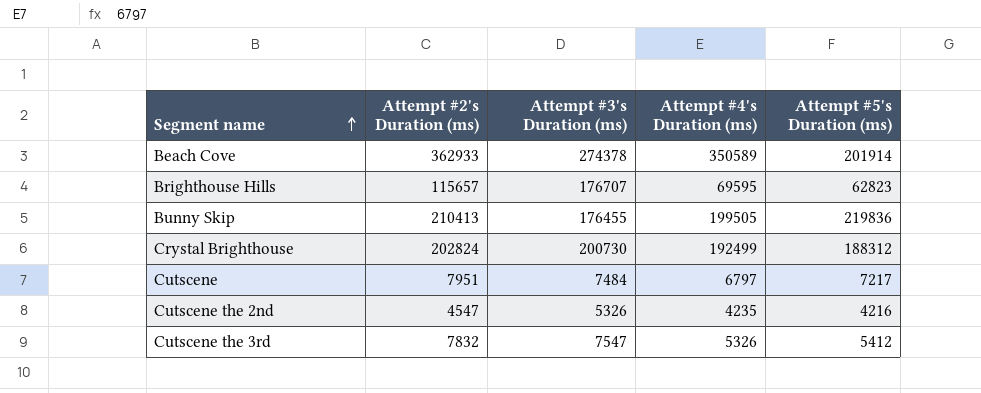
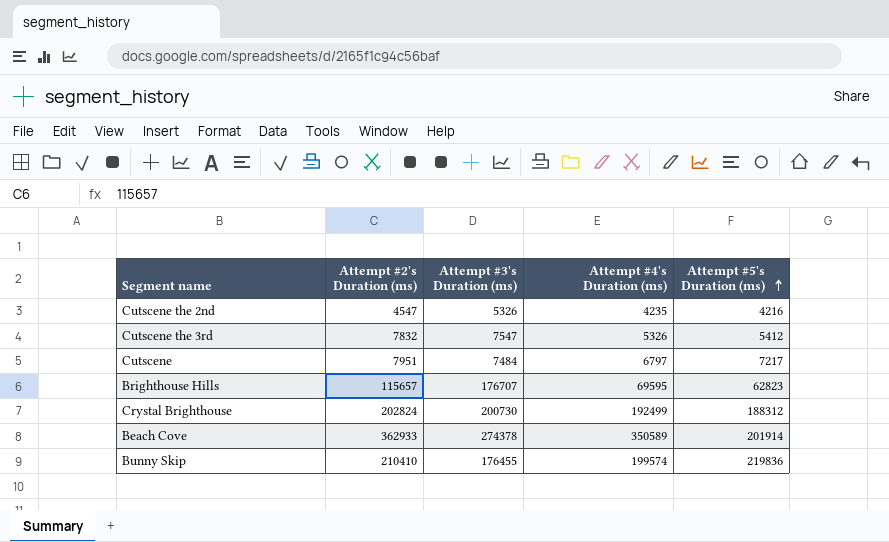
row order: Segment name ascending -> Attempt #5's Duration (ms) ascending
Bunny Skip | Attempt #2's Duration (ms): 210413 -> 210410
Bunny Skip | Attempt #4's Duration (ms): 199505 -> 199574

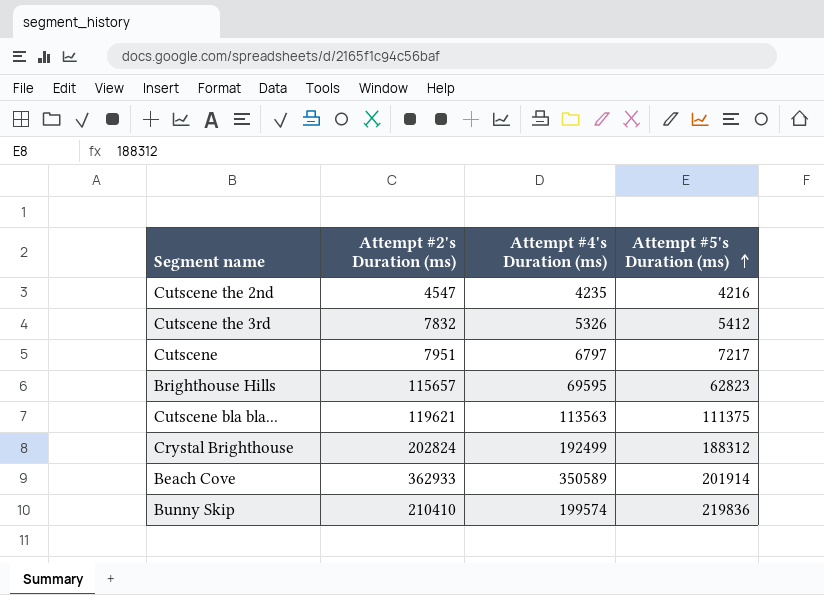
column Attempt #3's Duration (ms) | position: 3 -> none
row Cutscene bla bla...: none -> 119621 | 113563 | 111375

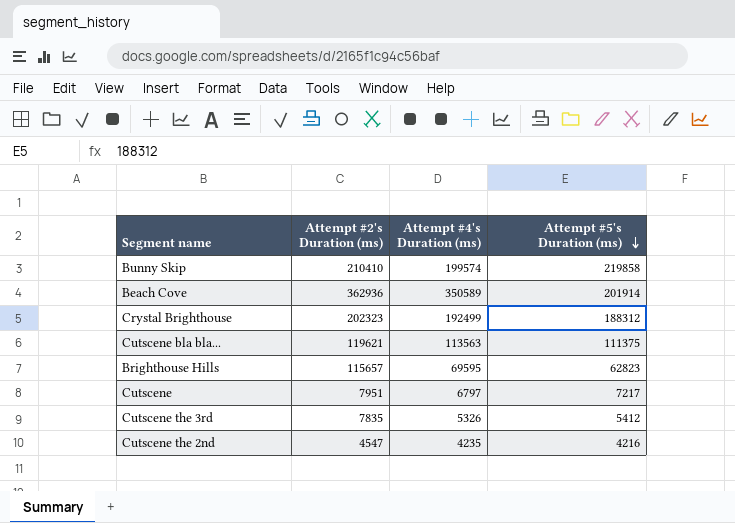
row order: Attempt #5's Duration (ms) ascending -> Attempt #5's Duration (ms) descending
Bunny Skip | Attempt #5's Duration (ms): 219836 -> 219858
Beach Cove | Attempt #2's Duration (ms): 362933 -> 362936
Crystal Brighthouse | Attempt #2's Duration (ms): 202824 -> 202323
Cutscene the 3rd | Attempt #2's Duration (ms): 7832 -> 7835

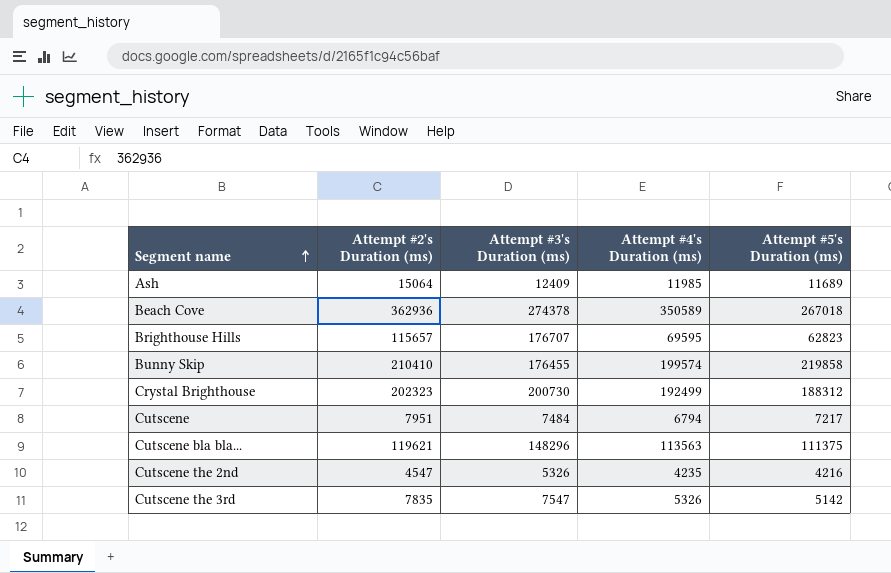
row order: Attempt #5's Duration (ms) descending -> Segment name ascending
column Attempt #3's Duration (ms) | position: none -> 3
row Ash: none -> 15064 | 12409 | 11985 | 11689
Beach Cove | Attempt #5's Duration (ms): 201914 -> 267018
Cutscene | Attempt #4's Duration (ms): 6797 -> 6794
Cutscene the 3rd | Attempt #5's Duration (ms): 5412 -> 5142

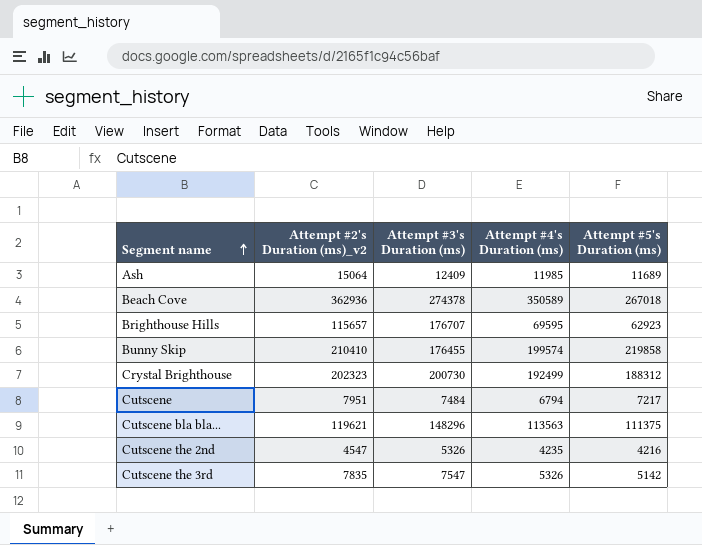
column name: Attempt #2's Duration (ms) -> Attempt #2's Duration (ms)_v2
Brighthouse Hills | Attempt #5's Duration (ms): 62823 -> 62923

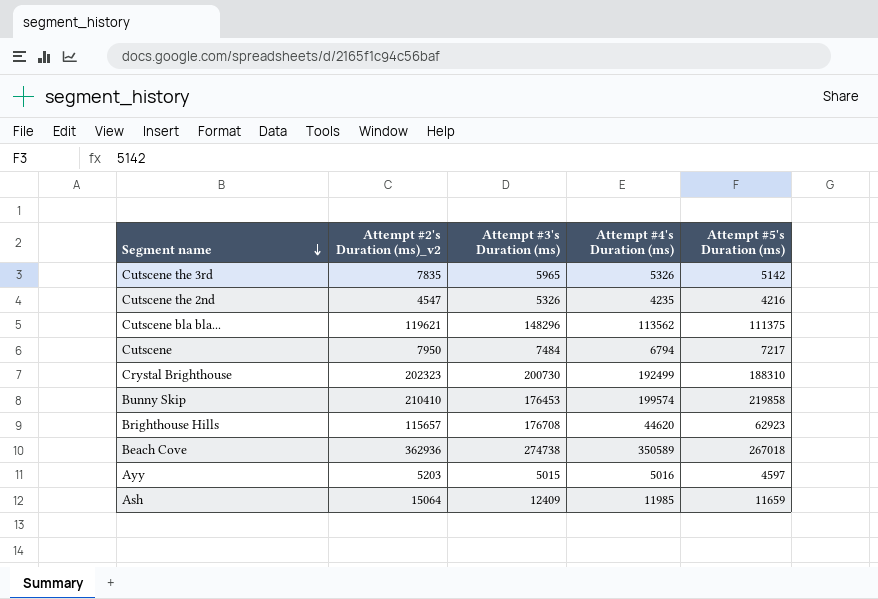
row order: Segment name ascending -> Segment name descending
Cutscene the 3rd | Attempt #3's Duration (ms): 7547 -> 5965
Cutscene bla bla... | Attempt #4's Duration (ms): 113563 -> 113562
Cutscene | Attempt #2's Duration (ms)_v2: 7951 -> 7950
Crystal Brighthouse | Attempt #5's Duration (ms): 188312 -> 188310
Bunny Skip | Attempt #3's Duration (ms): 176455 -> 176453
Brighthouse Hills | Attempt #3's Duration (ms): 176707 -> 176708
Brighthouse Hills | Attempt #4's Duration (ms): 69595 -> 44620
Beach Cove | Attempt #3's Duration (ms): 274378 -> 274738
row Ayy: none -> 5203 | 5015 | 5016 | 4597
Ash | Attempt #5's Duration (ms): 11689 -> 11659

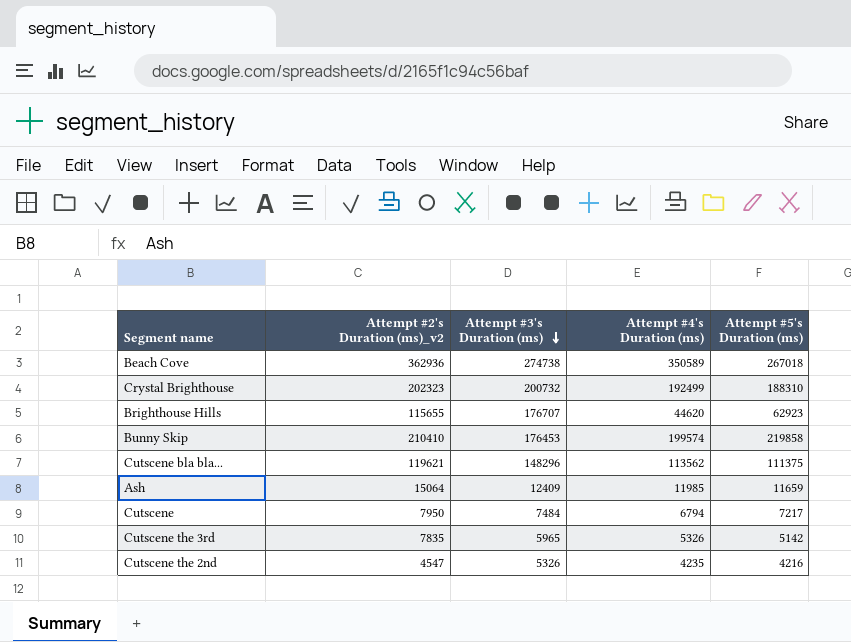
row order: Segment name descending -> Attempt #3's Duration (ms) descending
row Ayy: 5203 | 5015 | 5016 | 4597 -> none
Crystal Brighthouse | Attempt #3's Duration (ms): 200730 -> 200732
Brighthouse Hills | Attempt #2's Duration (ms)_v2: 115657 -> 115655
Brighthouse Hills | Attempt #3's Duration (ms): 176708 -> 176707

